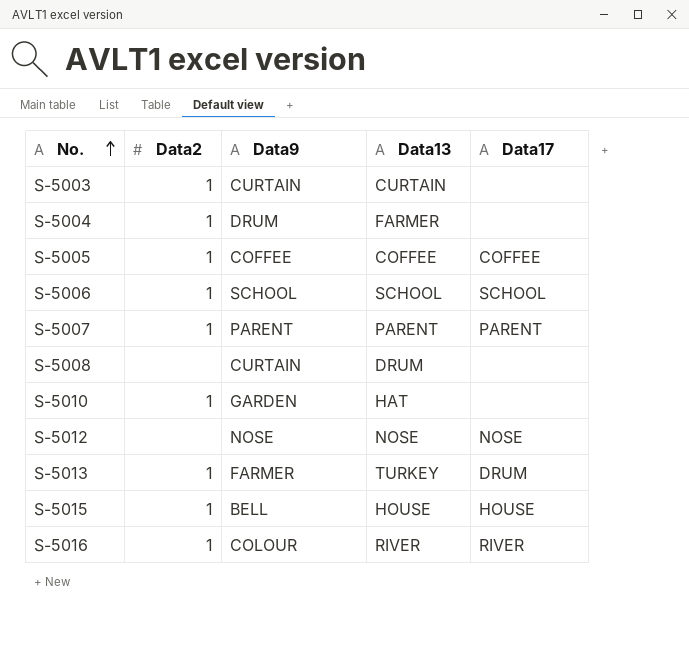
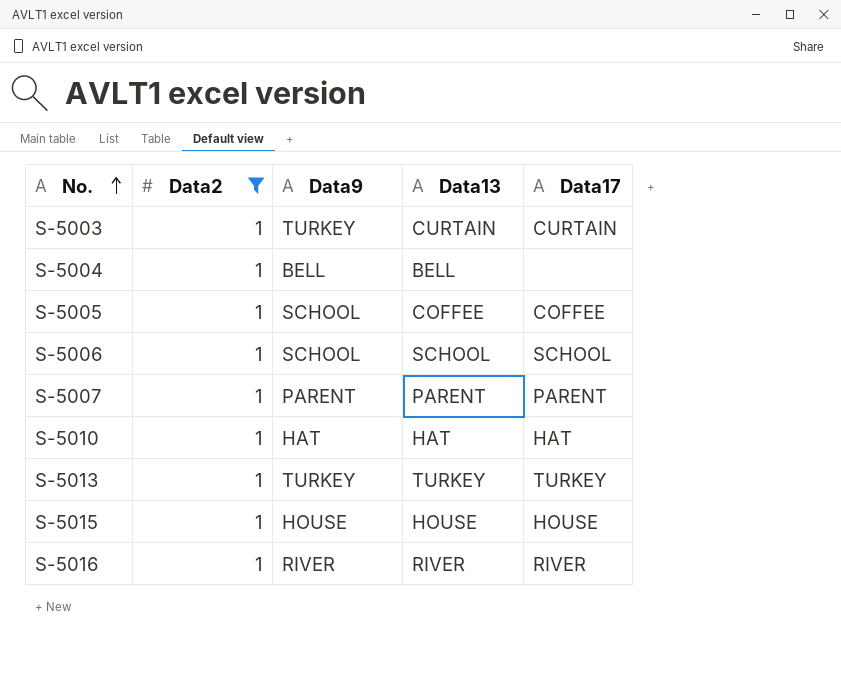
filter: none -> Data2 = 1
S-5003 | Data9: CURTAIN -> TURKEY
S-5003 | Data17: none -> CURTAIN
S-5004 | Data9: DRUM -> BELL
S-5004 | Data13: FARMER -> BELL
S-5005 | Data9: COFFEE -> SCHOOL
S-5010 | Data9: GARDEN -> HAT
S-5010 | Data17: none -> HAT
S-5013 | Data9: FARMER -> TURKEY
S-5013 | Data17: DRUM -> TURKEY
S-5015 | Data9: BELL -> HOUSE
S-5016 | Data9: COLOUR -> RIVER

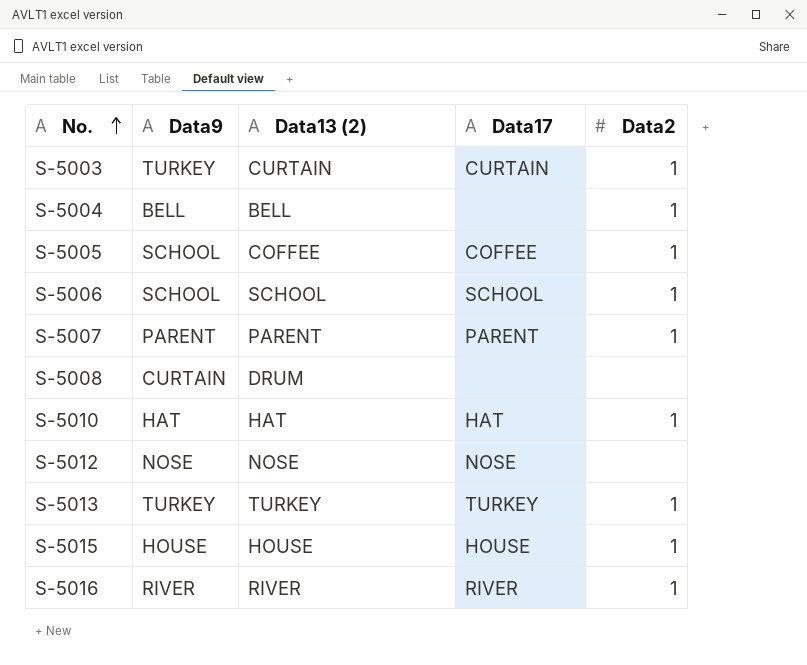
filter: Data2 = 1 -> none
column name: Data13 -> Data13 (2)
column Data2 | position: 2 -> 5

